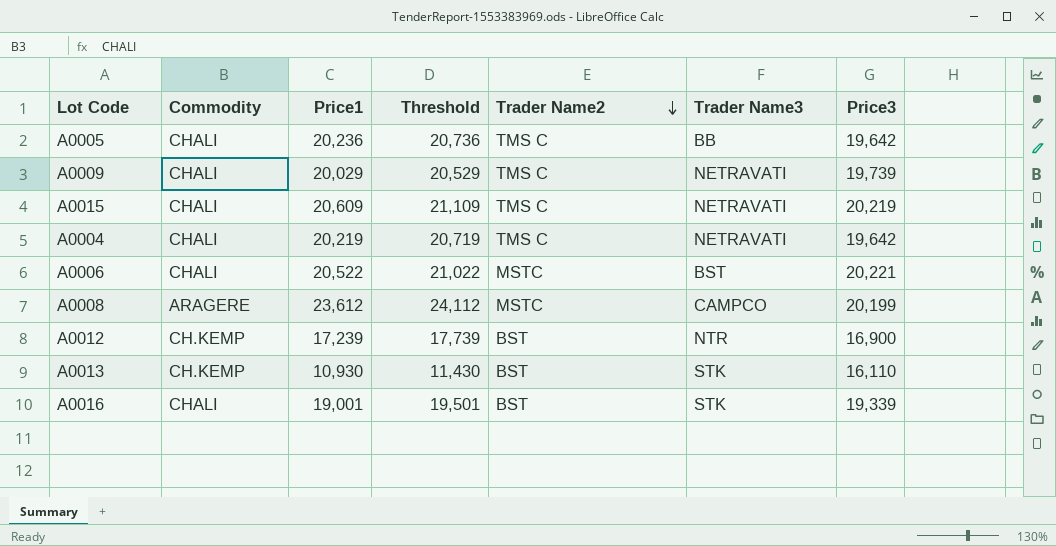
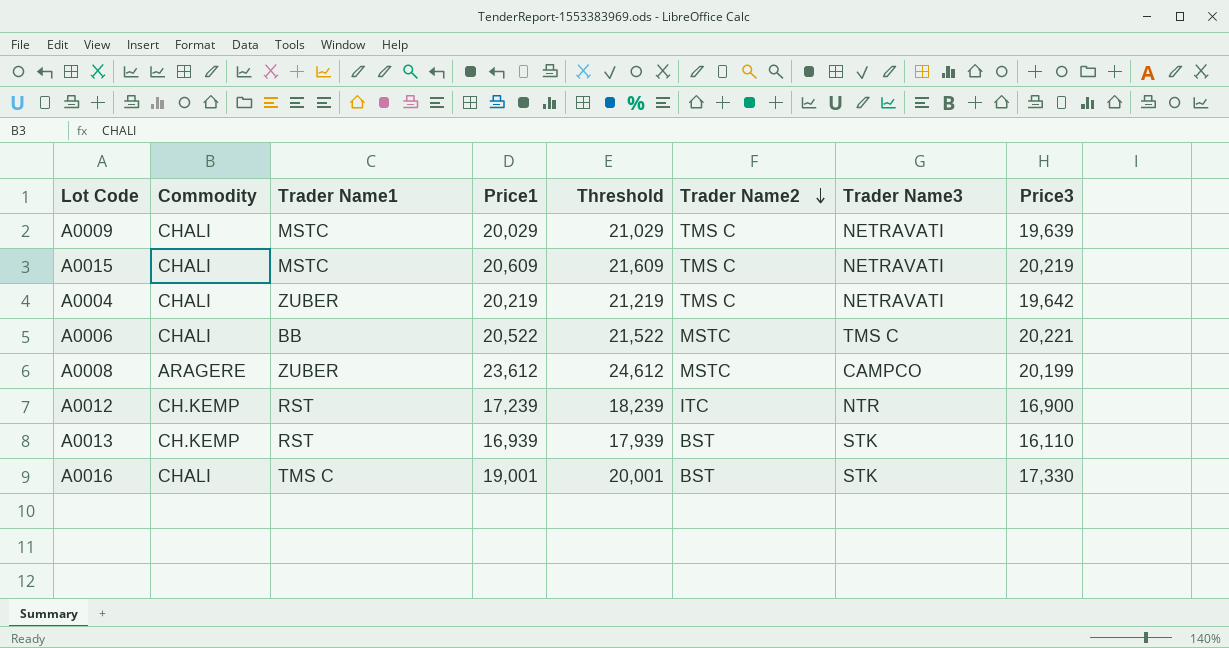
column Trader Name1 | position: none -> 3
column Threshold | formula: [Price1] + 500 -> [Price1] + 1000
row A0005: CHALI | 20,236 | 20,736 | TMS C | BB | 19,642 -> none
A0009 | Price3: 19,739 -> 19,639
A0006 | Trader Name3: BST -> TMS C
A0012 | Trader Name2: BST -> ITC
A0013 | Price1: 10,930 -> 16,939
A0016 | Price3: 19,339 -> 17,330

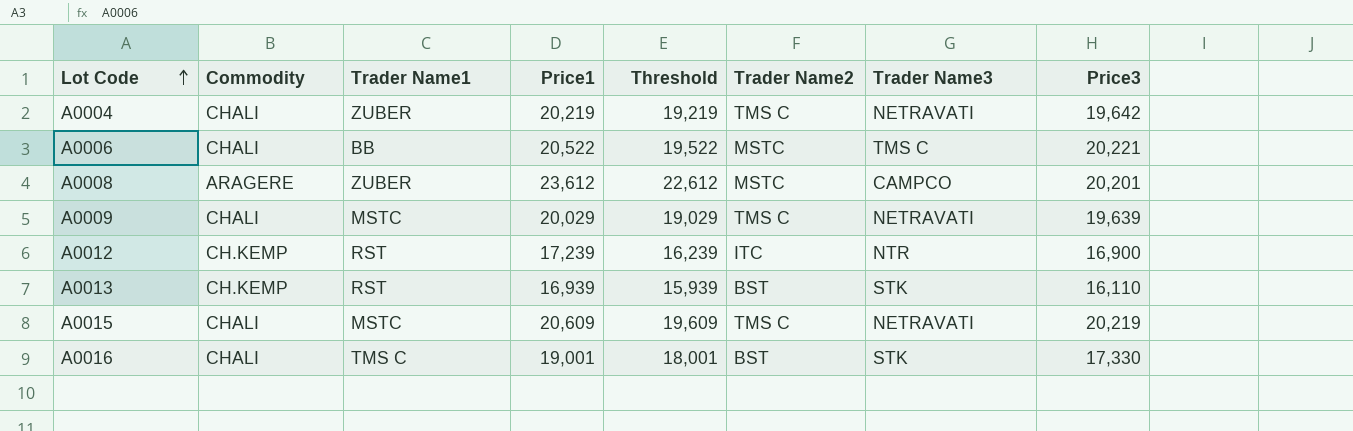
row order: Trader Name2 descending -> Lot Code ascending
column Threshold | formula: [Price1] + 1000 -> [Price1] - 1000
A0008 | Price3: 20,199 -> 20,201

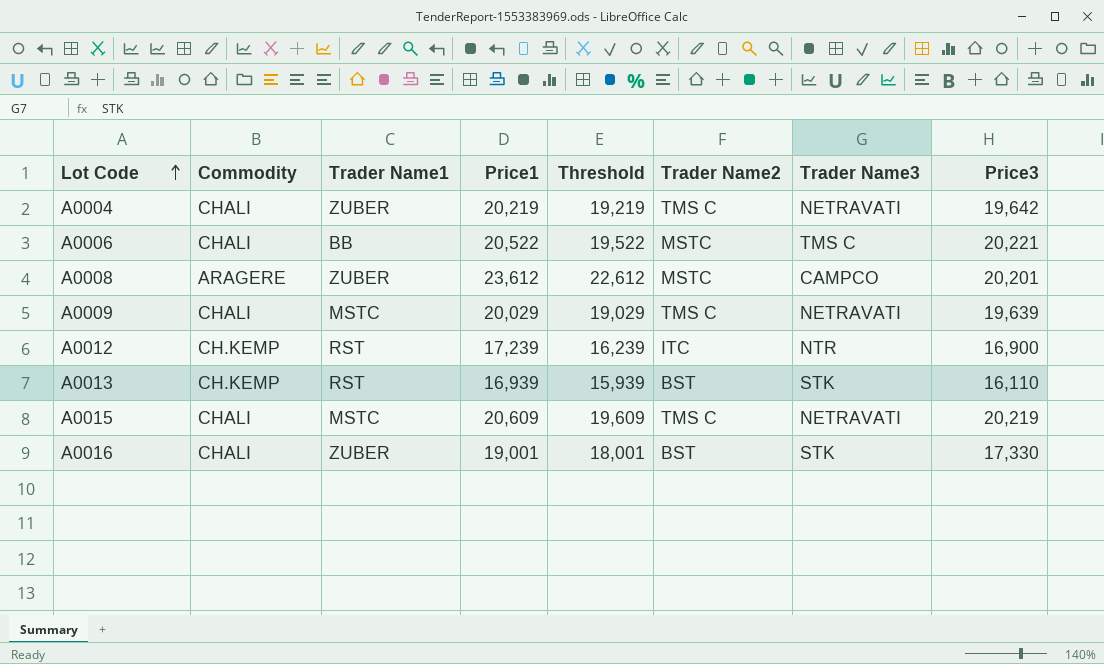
A0016 | Trader Name1: TMS C -> ZUBER

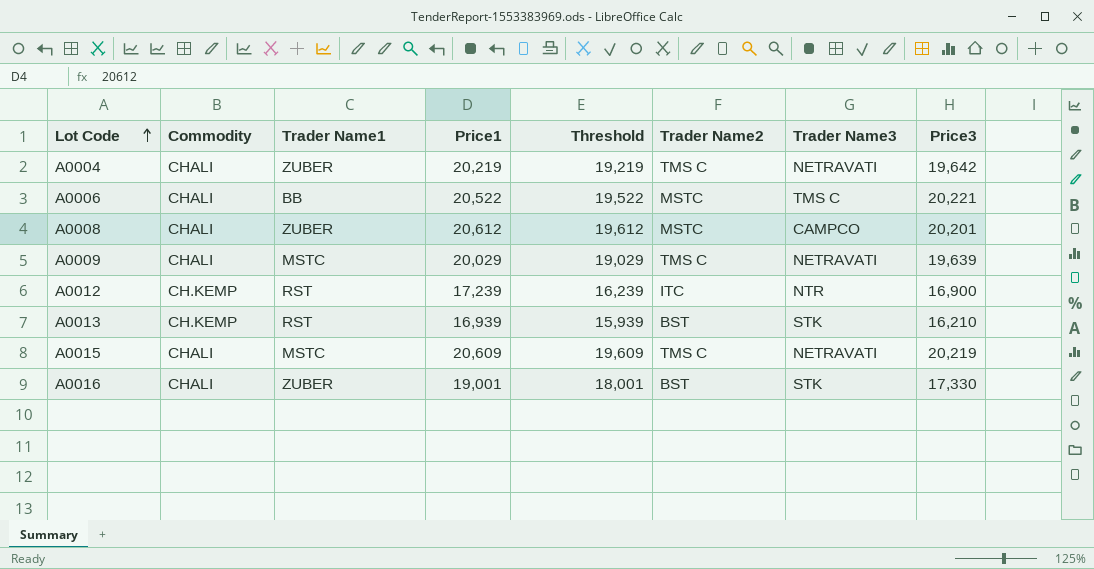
A0008 | Commodity: ARAGERE -> CHALI
A0008 | Price1: 23,612 -> 20,612
A0008 | Threshold: 22,612 -> 19,612
A0013 | Price3: 16,110 -> 16,210

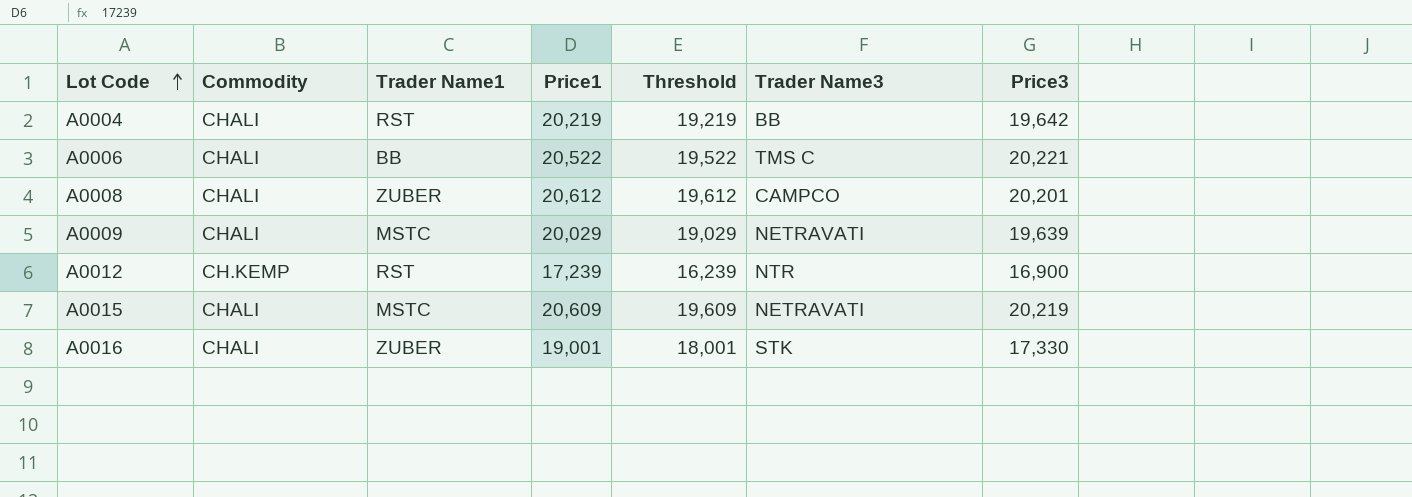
column Trader Name2 | position: 6 -> none
row A0013: CH.KEMP | RST | 16,939 | 15,939 | BST | STK | 16,210 -> none
A0004 | Trader Name1: ZUBER -> RST
A0004 | Trader Name3: NETRAVATI -> BB

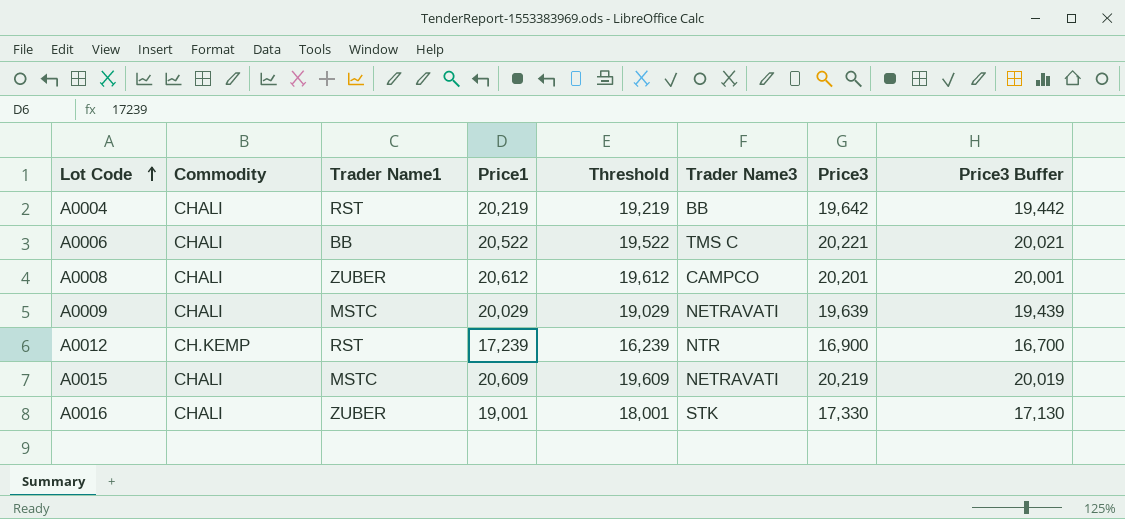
column Price3 Buffer | formula: none -> [Price3] - 200

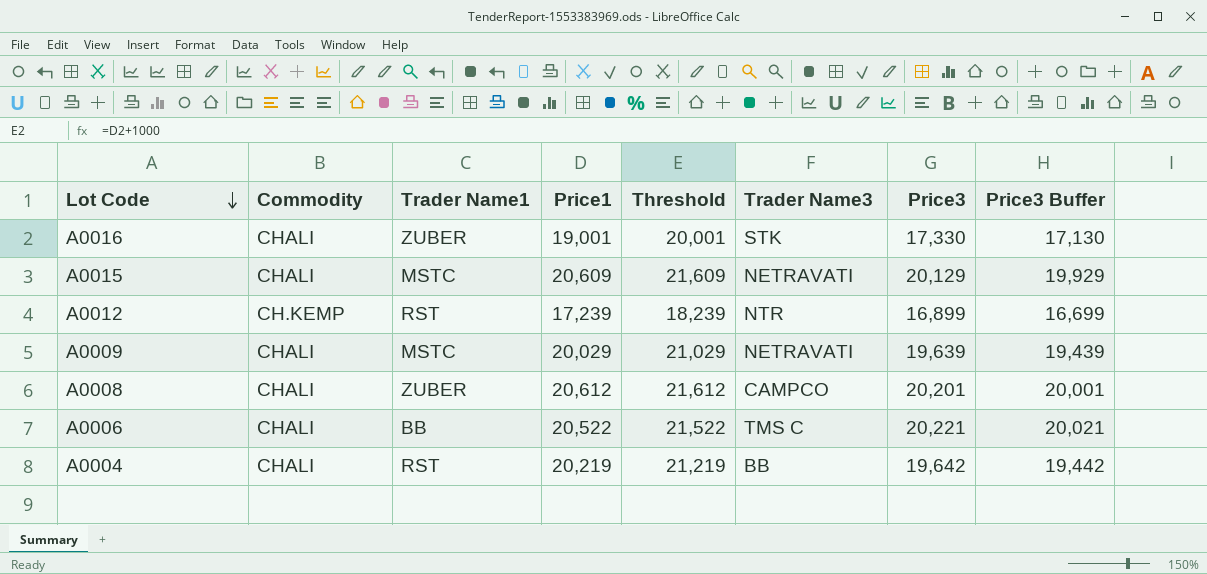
row order: Lot Code ascending -> Lot Code descending
column Threshold | formula: [Price1] - 1000 -> [Price1] + 1000
A0015 | Price3: 20,219 -> 20,129
A0015 | Price3 Buffer: 20,019 -> 19,929
A0012 | Price3: 16,900 -> 16,899
A0012 | Price3 Buffer: 16,700 -> 16,699

